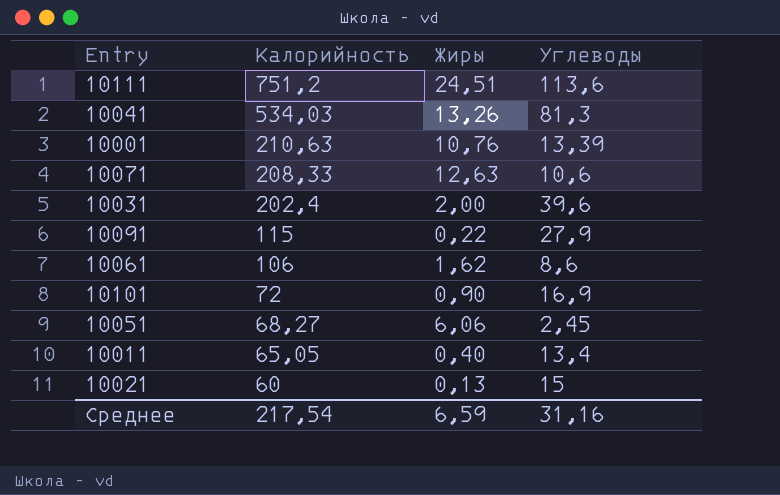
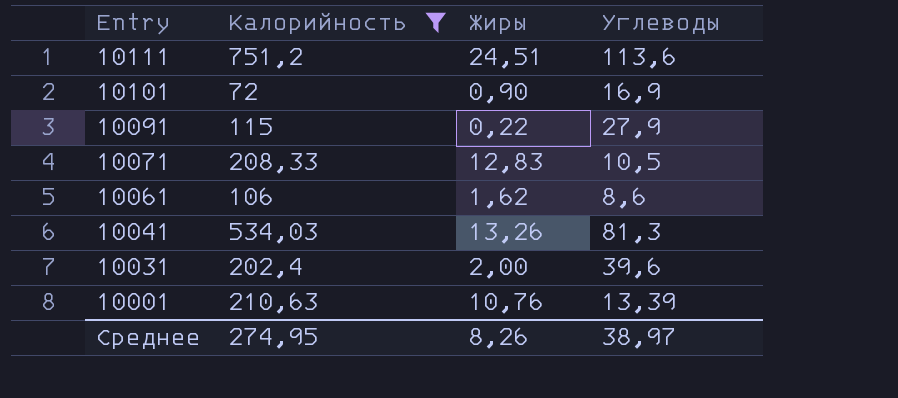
filter: none -> Калорийность >= 72
row order: Калорийность descending -> Entry descending
10071 | Жиры: 12,63 -> 12,83
10071 | Углеводы: 10,6 -> 10,5
Среднее | Калорийность: 217,54 -> 274,95
Среднее | Жиры: 6,59 -> 8,26
Среднее | Углеводы: 31,16 -> 38,97

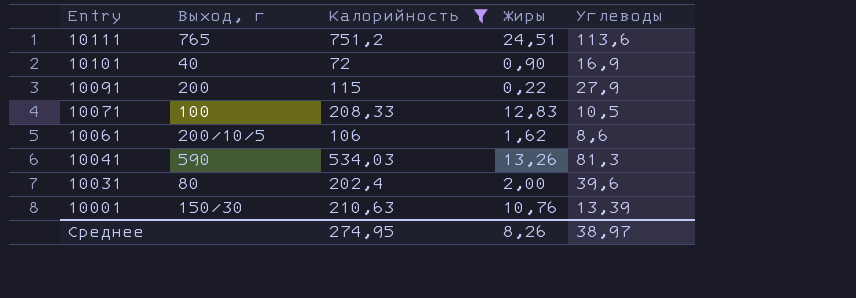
column Выход, г | position: none -> 2

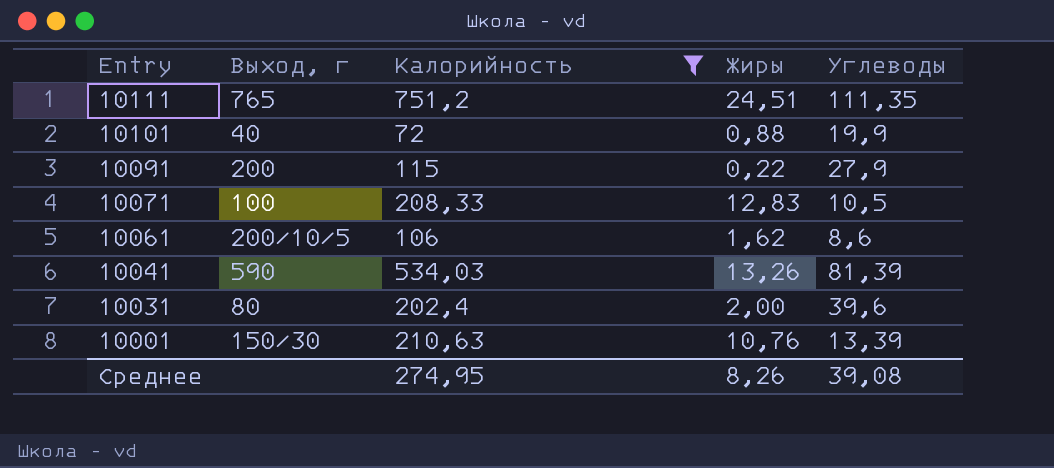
10111 | Углеводы: 113,6 -> 111,35
10101 | Жиры: 0,90 -> 0,88
10101 | Углеводы: 16,9 -> 19,9
10041 | Углеводы: 81,3 -> 81,39
Среднее | Углеводы: 38,97 -> 39,08

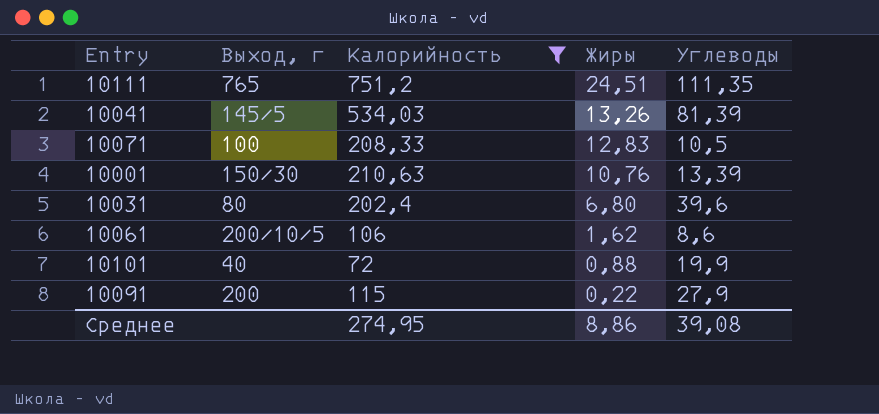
row order: Entry descending -> Жиры descending
10041 | Выход, г: 590 -> 145/5
10031 | Жиры: 2,00 -> 6,80
Среднее | Жиры: 8,26 -> 8,86

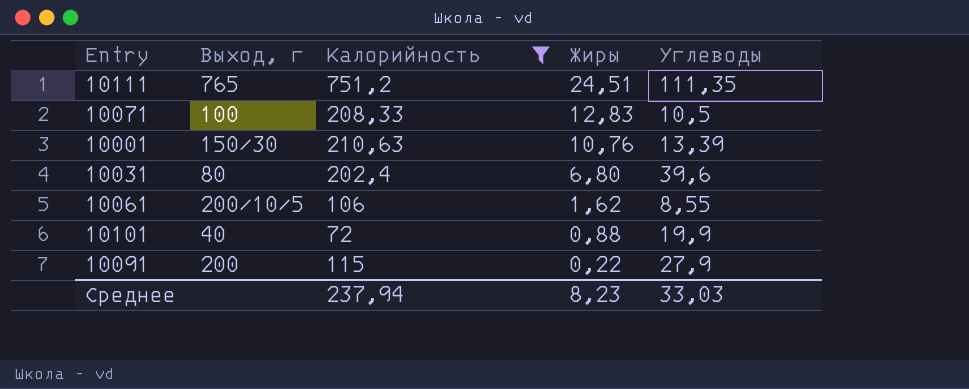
row 10041: 145/5 | 534,03 | 13,26 | 81,39 -> none
10061 | Углеводы: 8,6 -> 8,55
Среднее | Калорийность: 274,95 -> 237,94
Среднее | Жиры: 8,86 -> 8,23
Среднее | Углеводы: 39,08 -> 33,03

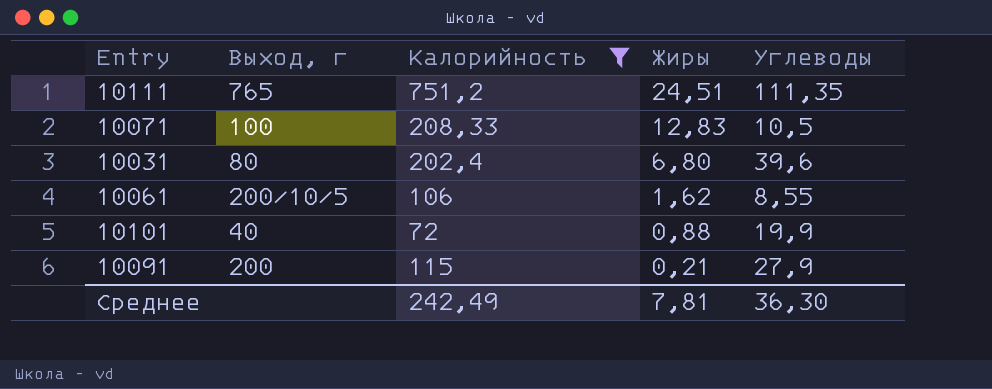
row 10001: 150/30 | 210,63 | 10,76 | 13,39 -> none
10091 | Жиры: 0,22 -> 0,21
Среднее | Калорийность: 237,94 -> 242,49
Среднее | Жиры: 8,23 -> 7,81
Среднее | Углеводы: 33,03 -> 36,30

